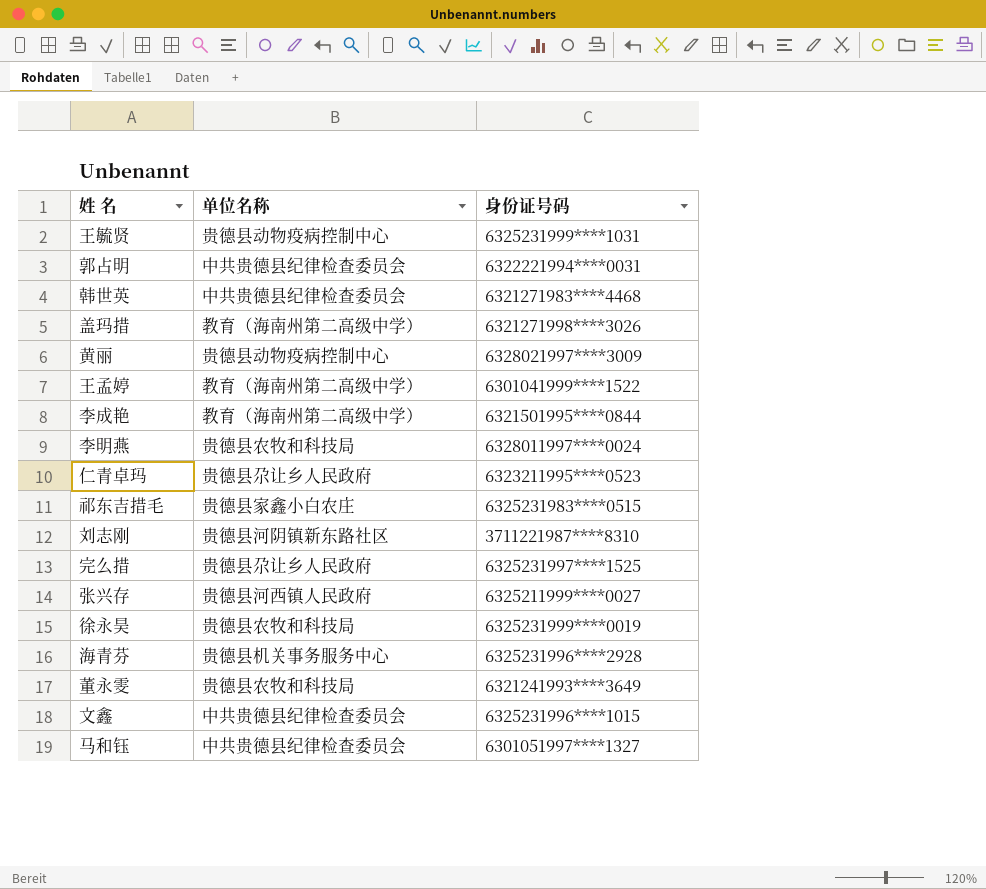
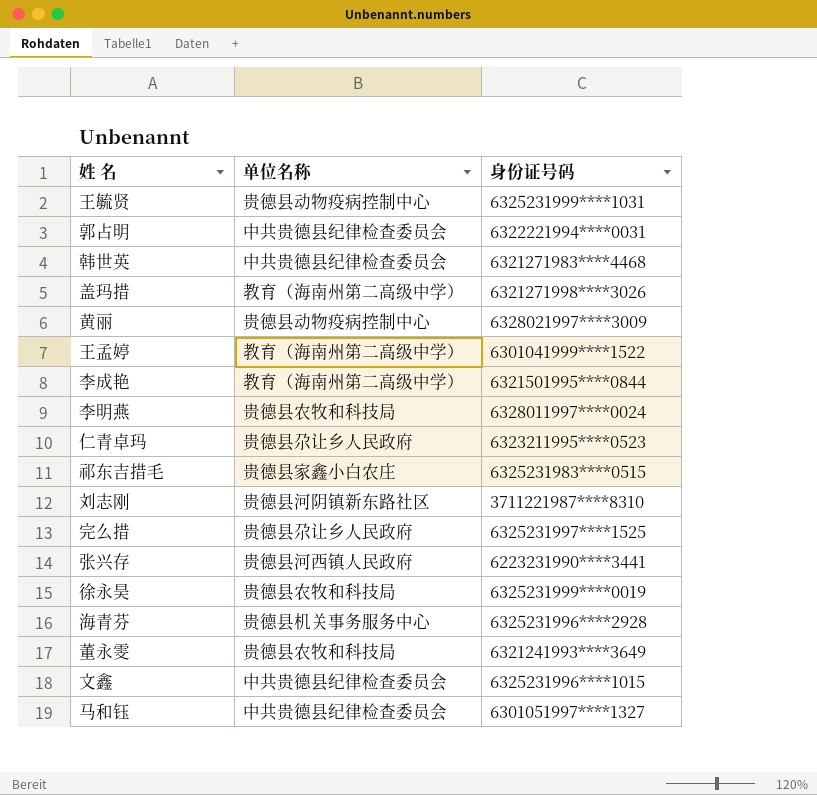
张兴存 | 身份证号码: 6325211999****0027 -> 6223231990****3441

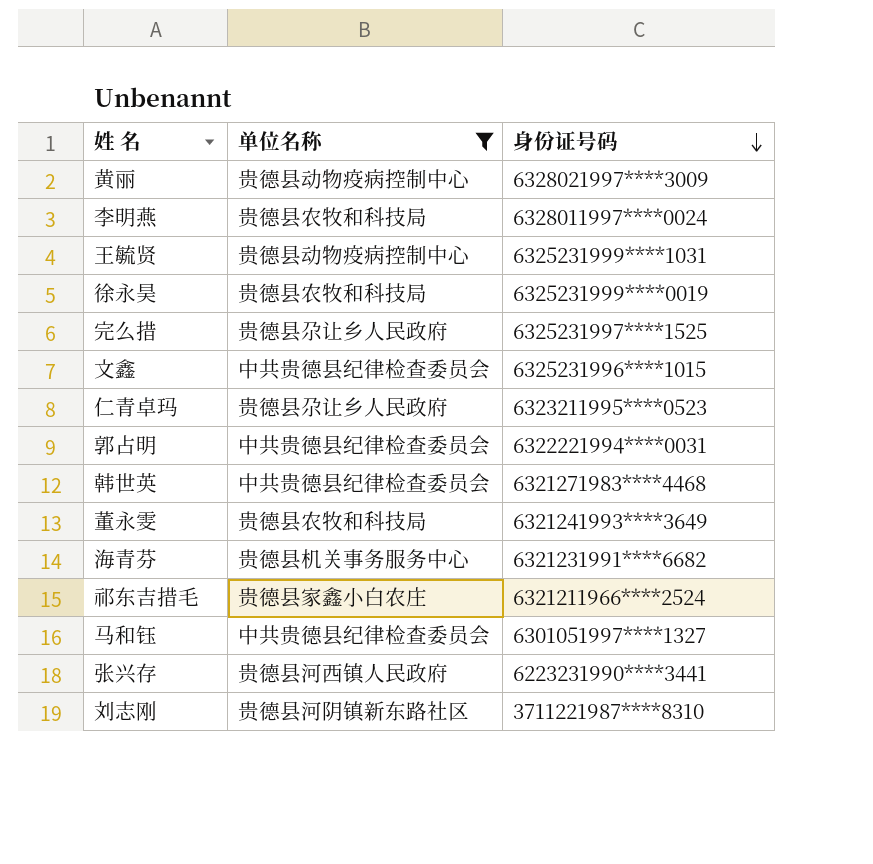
filter: none -> 单位名称 != 教育（海南州第二高级中学）
row order: none -> 身份证号码 descending
海青芬 | 身份证号码: 6325231996****2928 -> 6321231991****6682
祁东吉措毛 | 身份证号码: 6325231983****0515 -> 6321211966****2524

